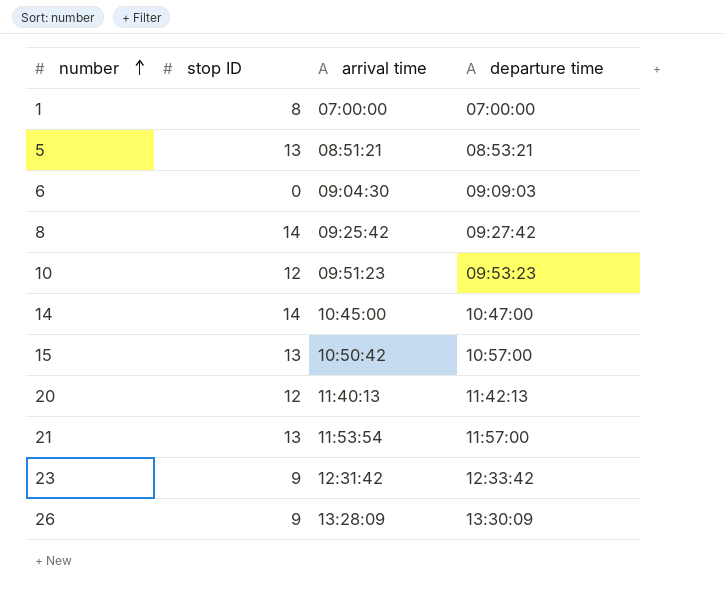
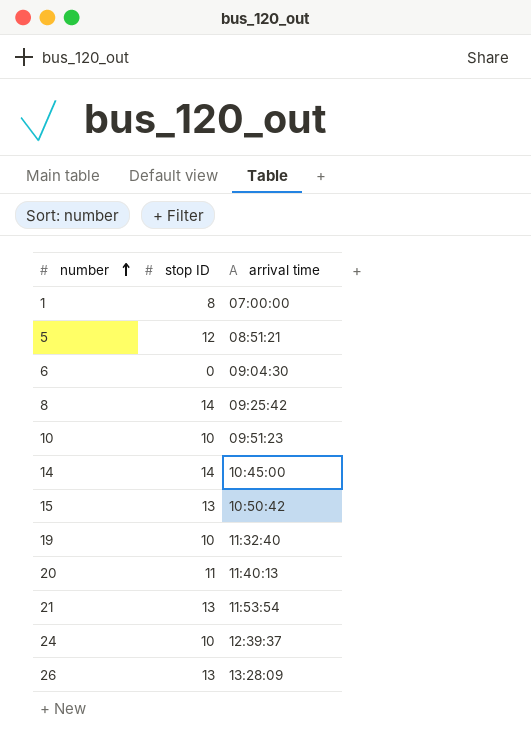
column departure time | position: 4 -> none
row 23: 9 | 12:31:42 | 12:33:42 -> none
5 | stop ID: 13 -> 12
10 | stop ID: 12 -> 10
row 19: none -> 10 | 11:32:40
20 | stop ID: 12 -> 11
row 24: none -> 10 | 12:39:37
26 | stop ID: 9 -> 13

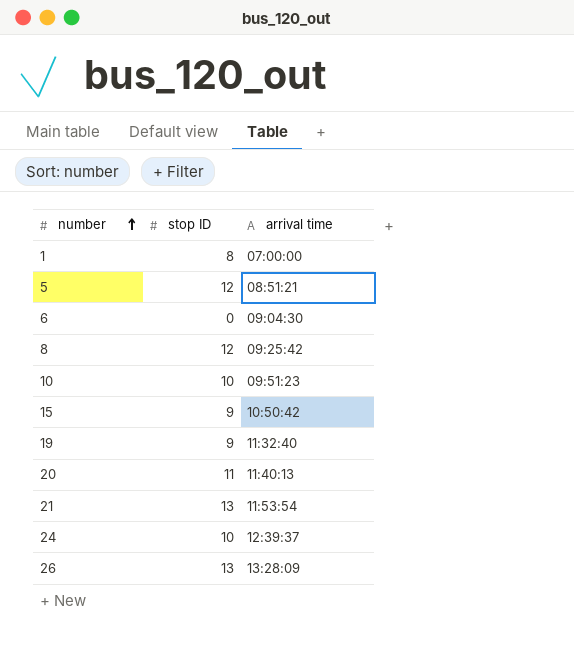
row 14: 14 | 10:45:00 -> none
8 | stop ID: 14 -> 12
15 | stop ID: 13 -> 9
19 | stop ID: 10 -> 9

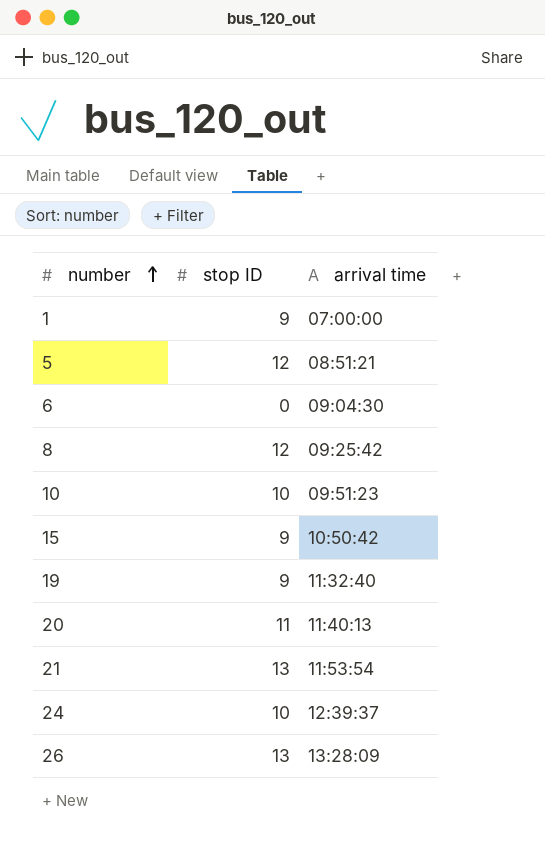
1 | stop ID: 8 -> 9

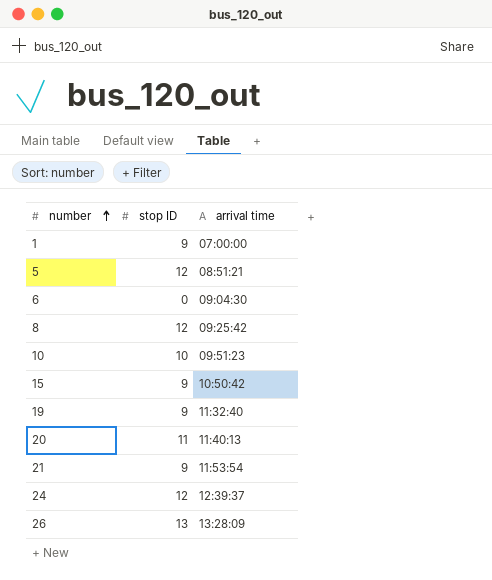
21 | stop ID: 13 -> 9
24 | stop ID: 10 -> 12

